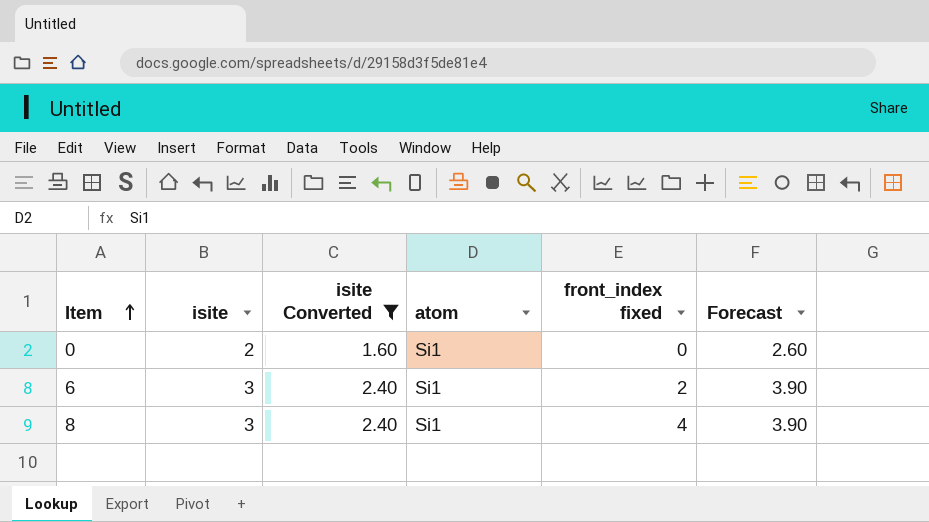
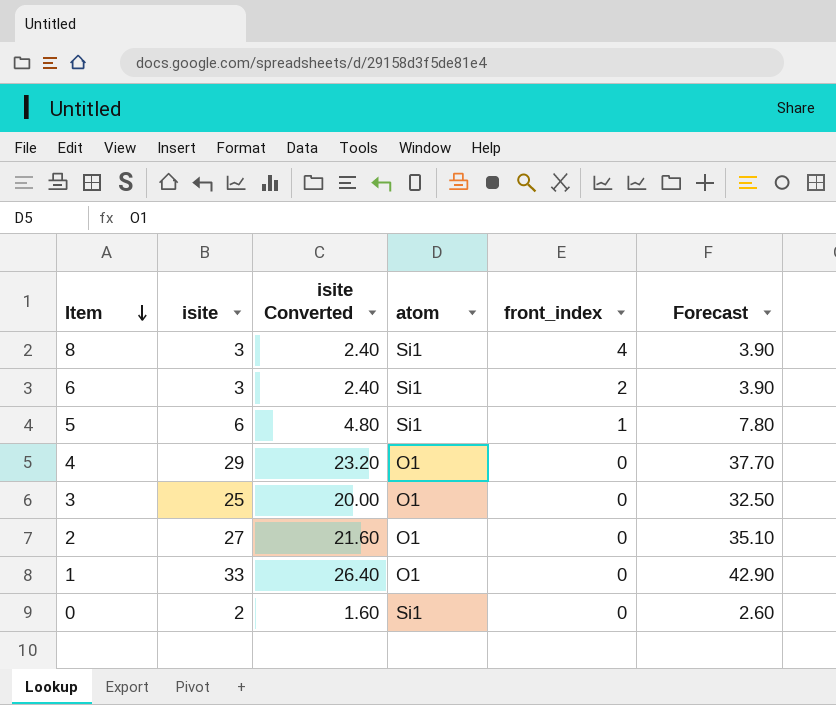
filter: isite Converted <= 2.40 -> none
row order: Item ascending -> Item descending
column name: front_index fixed -> front_index

